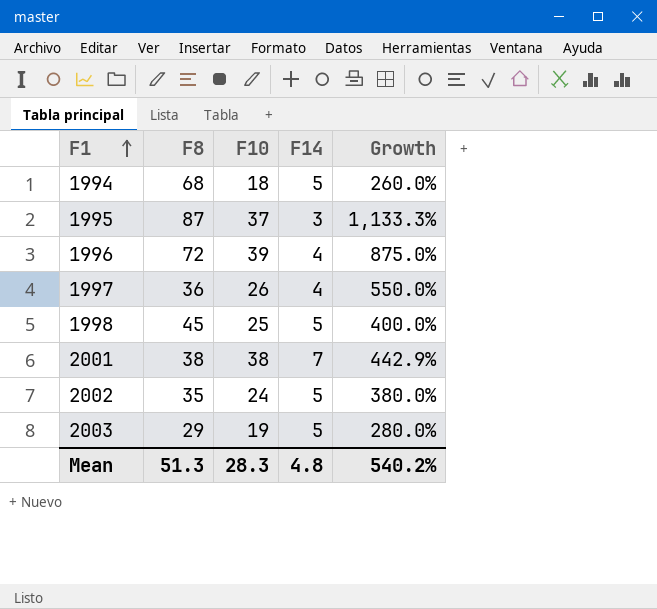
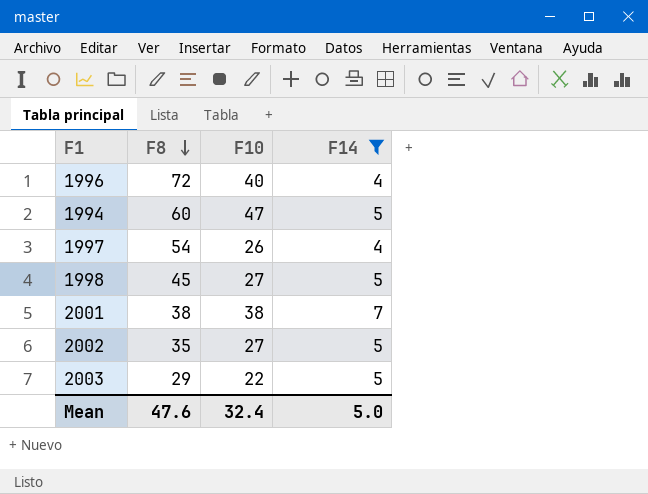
filter: none -> F14 != 3
row order: F1 ascending -> F8 descending
column Growth | formula: ([F10] - [F14]) / [F14] -> none
1996 | F10: 39 -> 40
1994 | F8: 68 -> 60
1994 | F10: 18 -> 47
1997 | F8: 36 -> 54
1998 | F10: 25 -> 27
2002 | F10: 24 -> 27
2003 | F10: 19 -> 22
Mean | F8: 51.3 -> 47.6
Mean | F10: 28.3 -> 32.4
Mean | F14: 4.8 -> 5.0

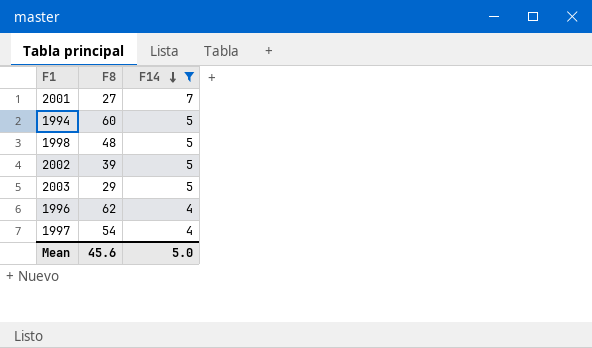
row order: F8 descending -> F14 descending
column F10 | position: 3 -> none
2001 | F8: 38 -> 27
1998 | F8: 45 -> 48
2002 | F8: 35 -> 39
1996 | F8: 72 -> 62
Mean | F8: 47.6 -> 45.6

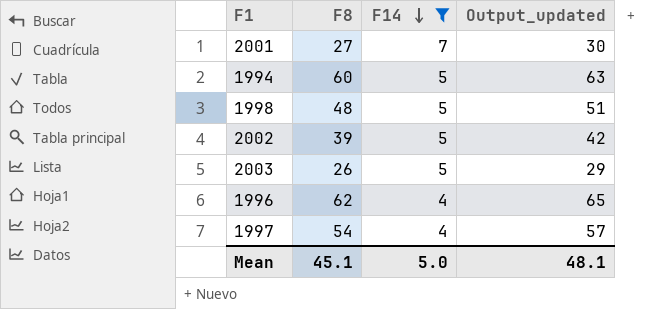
column Output_updated | formula: none -> [F8] + 3
2003 | F8: 29 -> 26
Mean | F8: 45.6 -> 45.1

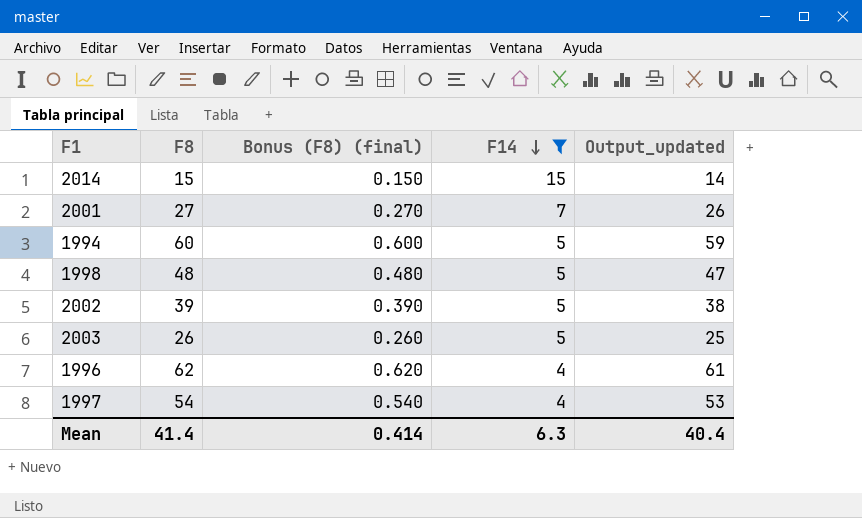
column Bonus (F8) (final) | formula: none -> [F8] * 0.01
column Output_updated | formula: [F8] + 3 -> [F8] - 1
row 2014: none -> 15 | 0.150 | 15 | 14
Mean | F8: 45.1 -> 41.4
Mean | F14: 5.0 -> 6.3
Mean | Output_updated: 48.1 -> 40.4

